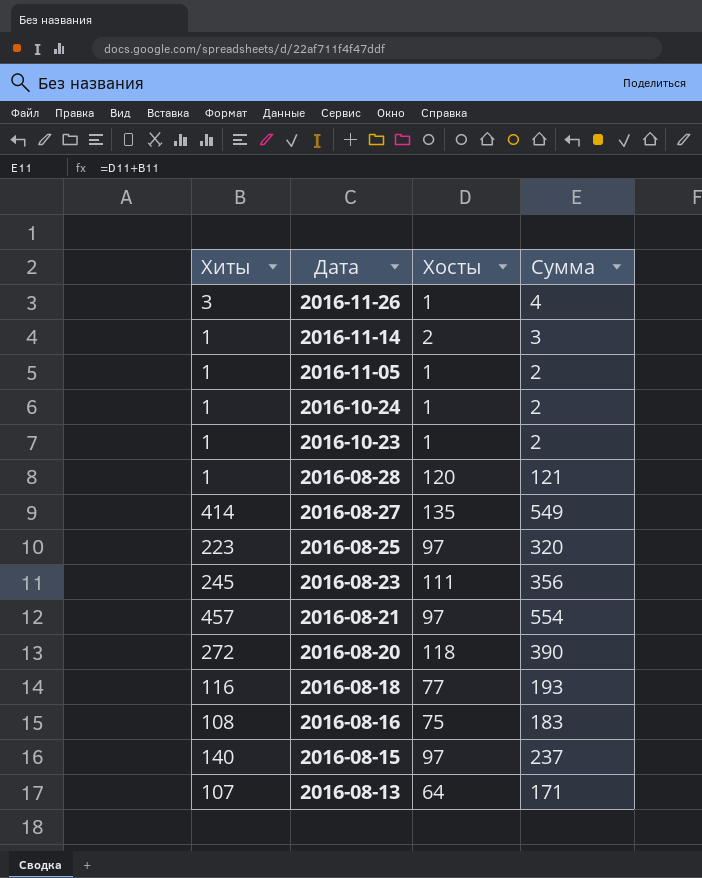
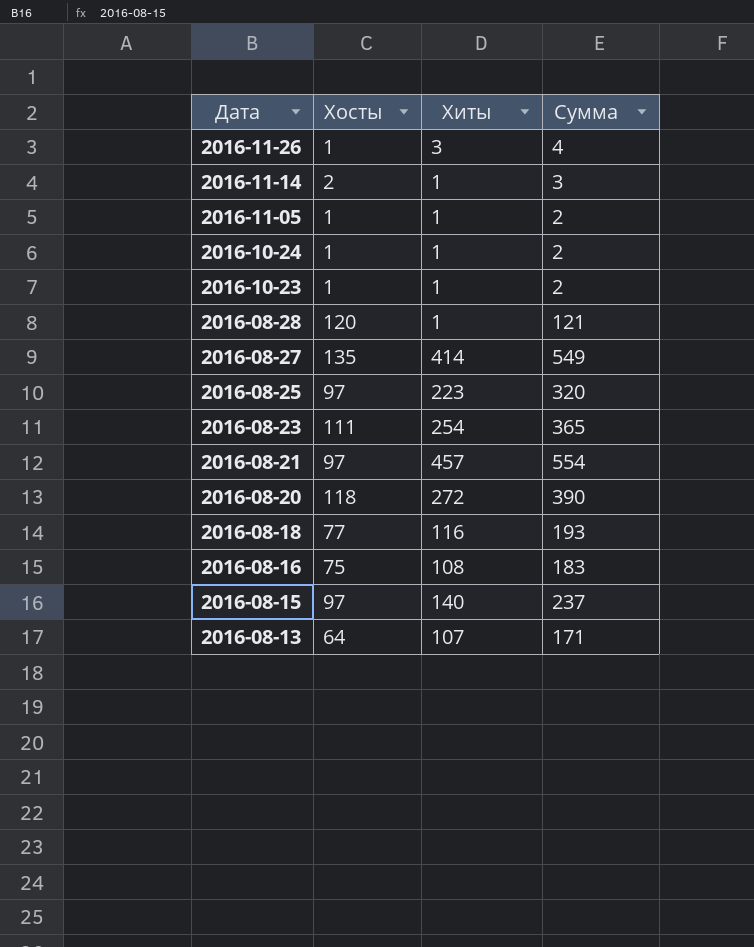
column Хиты | position: 1 -> 3
2016-08-23 | Хиты: 245 -> 254
2016-08-23 | Сумма: 356 -> 365

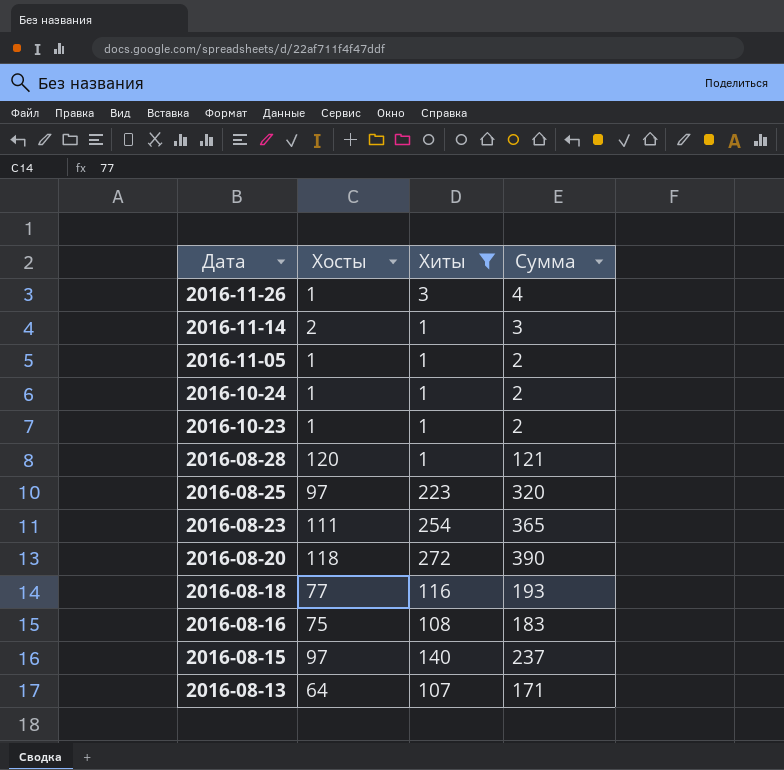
filter: none -> Хиты <= 272

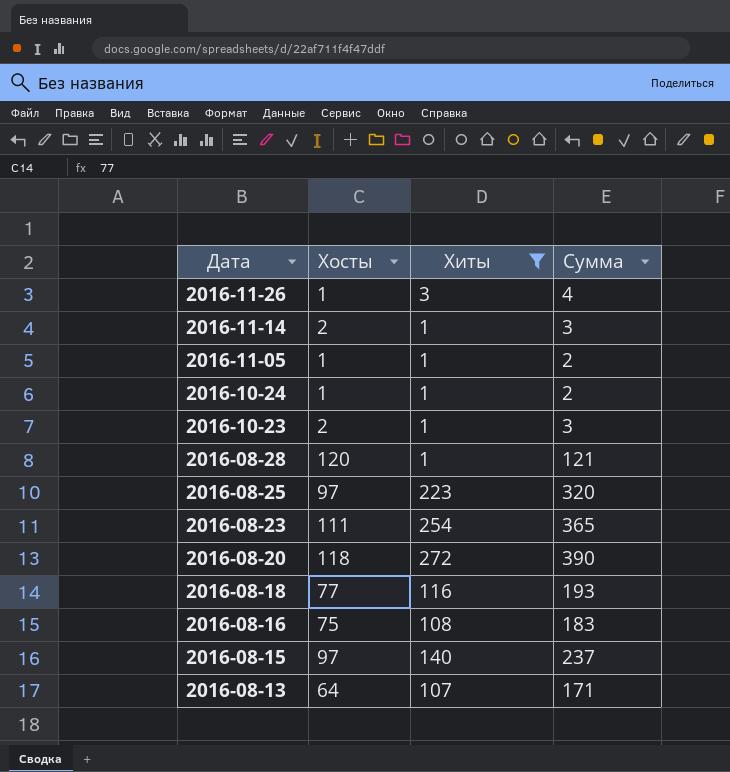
2016-10-23 | Хосты: 1 -> 2
2016-10-23 | Сумма: 2 -> 3

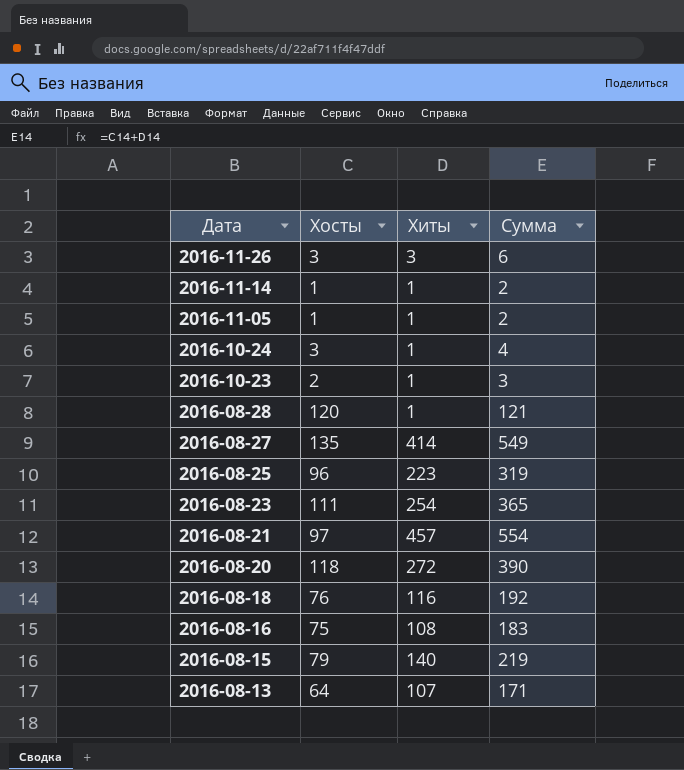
filter: Хиты <= 272 -> none
2016-11-26 | Хосты: 1 -> 3
2016-11-26 | Сумма: 4 -> 6
2016-11-14 | Хосты: 2 -> 1
2016-11-14 | Сумма: 3 -> 2
2016-10-24 | Хосты: 1 -> 3
2016-10-24 | Сумма: 2 -> 4
2016-08-25 | Хосты: 97 -> 96
2016-08-25 | Сумма: 320 -> 319
2016-08-18 | Хосты: 77 -> 76
2016-08-18 | Сумма: 193 -> 192
2016-08-15 | Хосты: 97 -> 79
2016-08-15 | Сумма: 237 -> 219

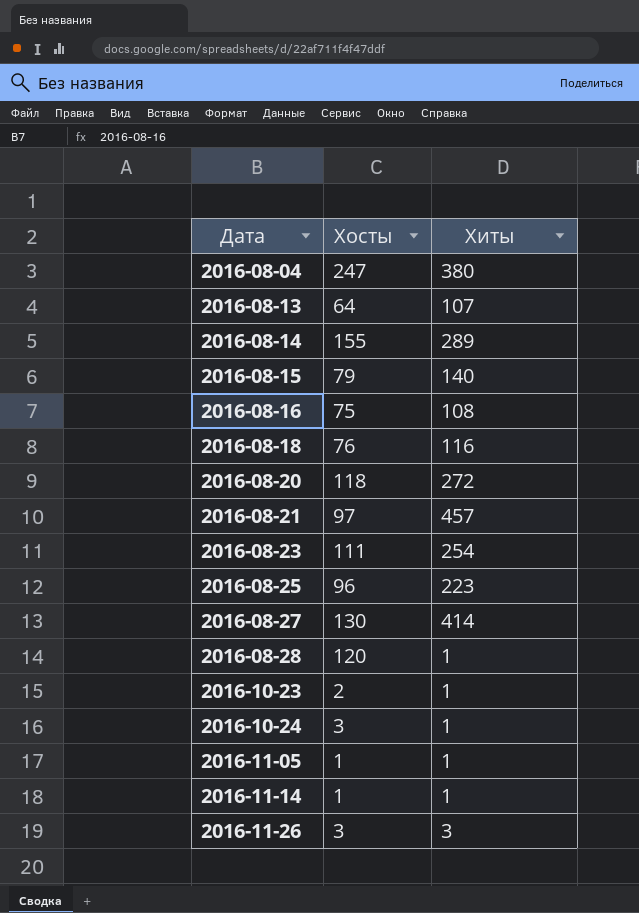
row order: Дата descending -> Дата ascending
column Сумма | formula: [Хосты] + [Хиты] -> none
row 2016-08-04: none -> 247 | 380
row 2016-08-14: none -> 155 | 289
2016-08-27 | Хосты: 135 -> 130

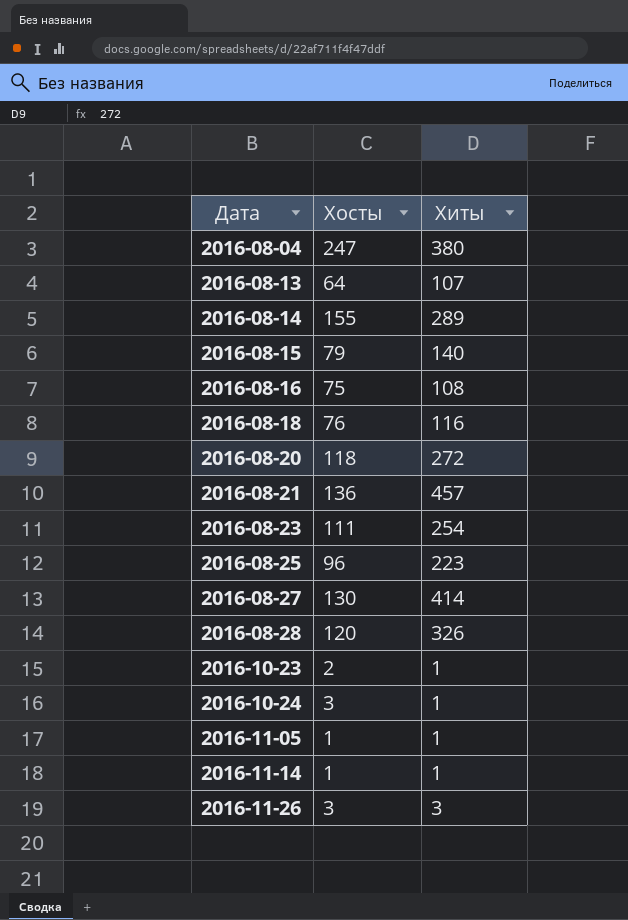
2016-08-21 | Хосты: 97 -> 136
2016-08-28 | Хиты: 1 -> 326

